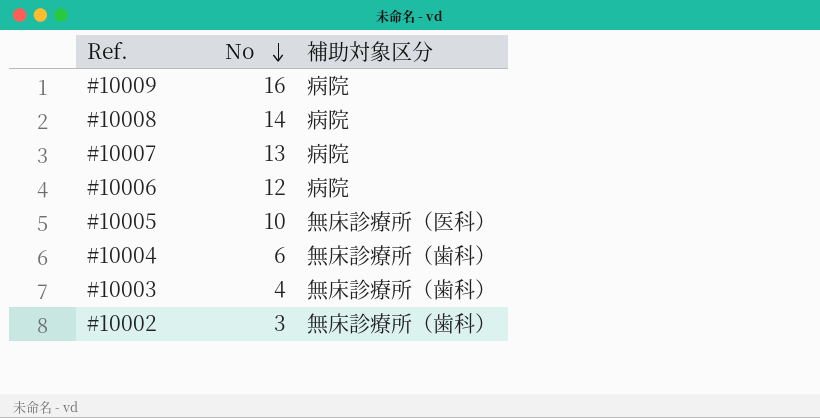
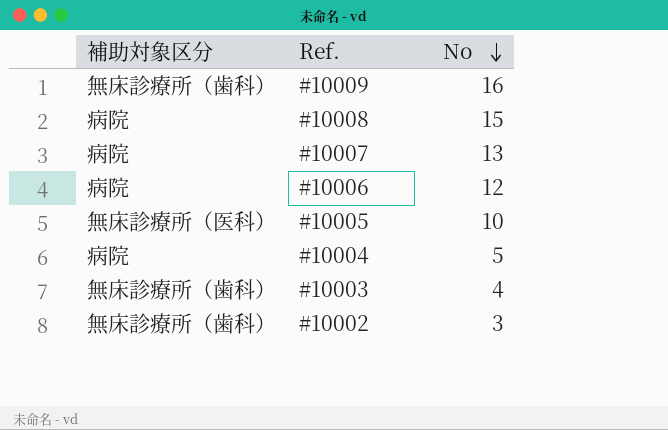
column 補助対象区分 | position: 3 -> 1
#10009 | 補助対象区分: 病院 -> 無床診療所（歯科）
#10008 | No: 14 -> 15
#10004 | 補助対象区分: 無床診療所（歯科） -> 病院
#10004 | No: 6 -> 5

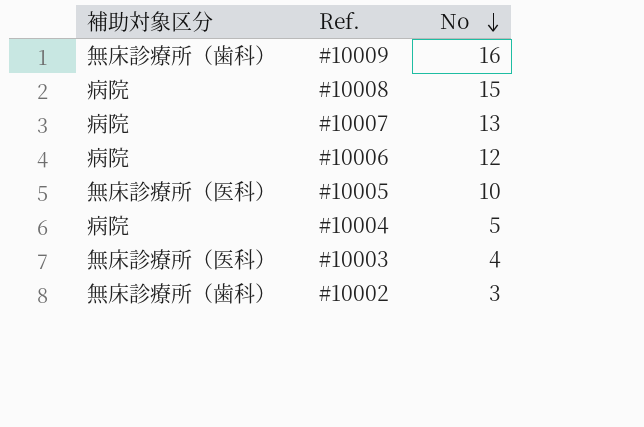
#10003 | 補助対象区分: 無床診療所（歯科） -> 無床診療所（医科）

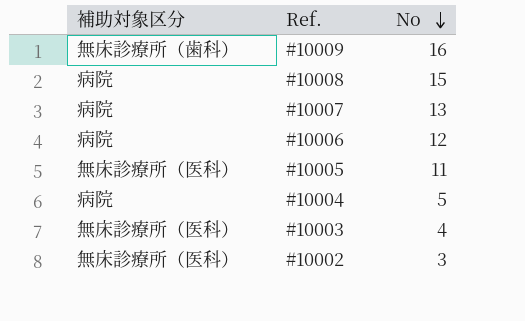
#10005 | No: 10 -> 11
#10002 | 補助対象区分: 無床診療所（歯科） -> 無床診療所（医科）

